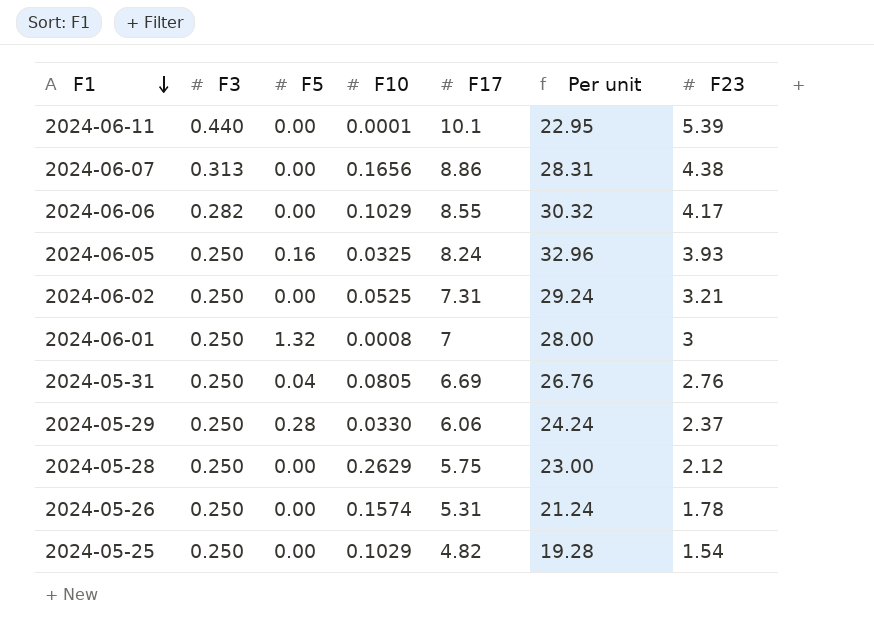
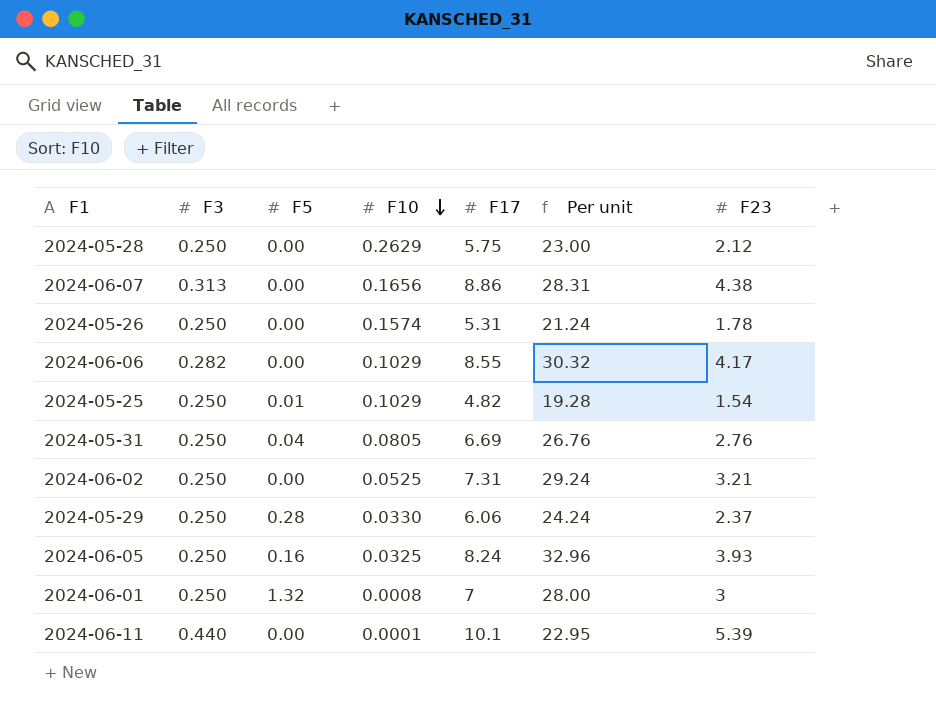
row order: F1 descending -> F10 descending
2024-05-25 | F5: 0.00 -> 0.01

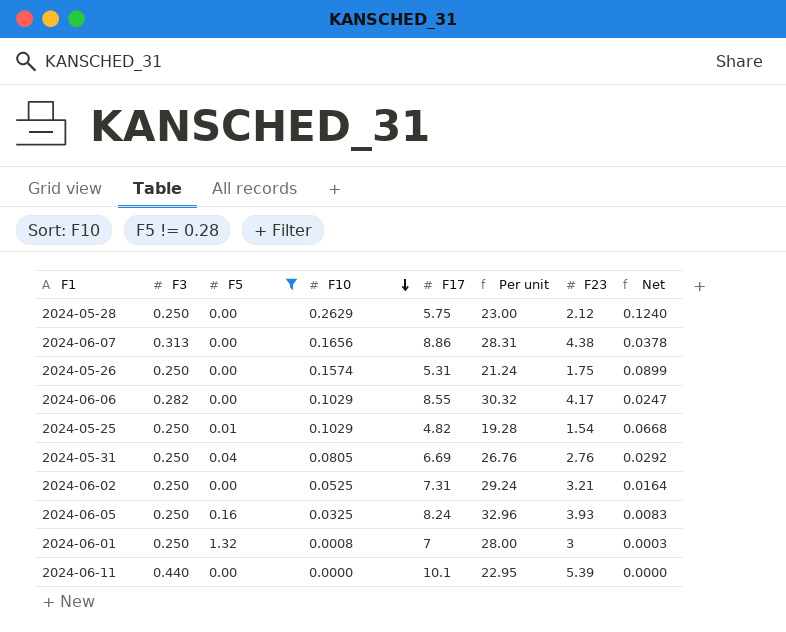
filter: none -> F5 != 0.28
column Net | formula: none -> [F10] / [F23]
2024-05-26 | F23: 1.78 -> 1.75
2024-06-11 | F10: 0.0001 -> 0.0000

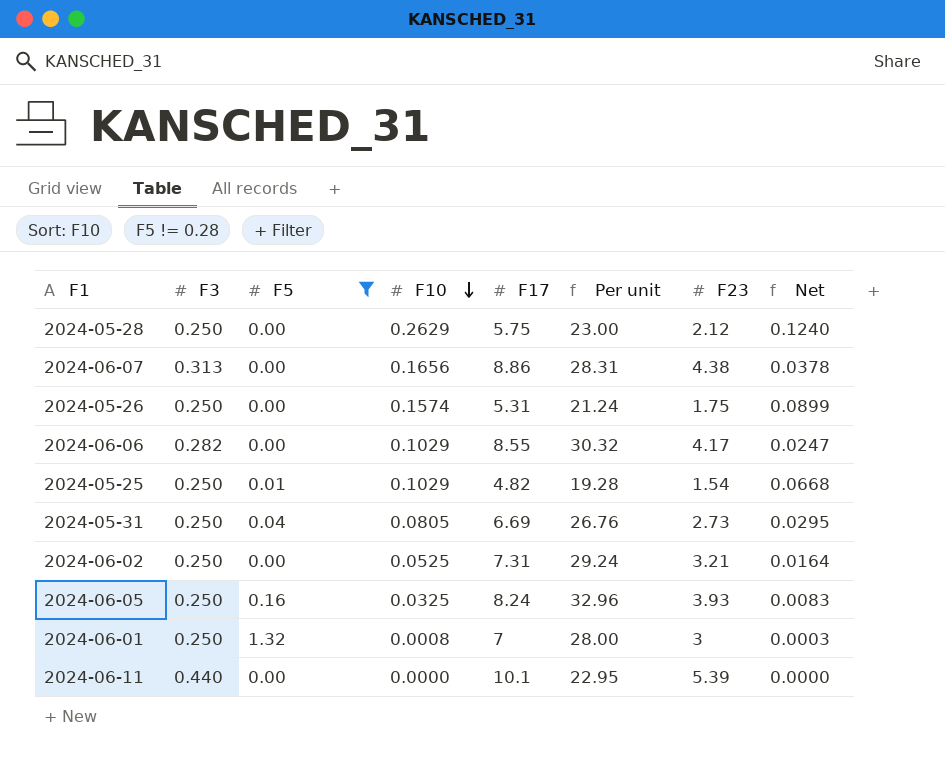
2024-05-31 | F23: 2.76 -> 2.73
2024-05-31 | Net: 0.0292 -> 0.0295

